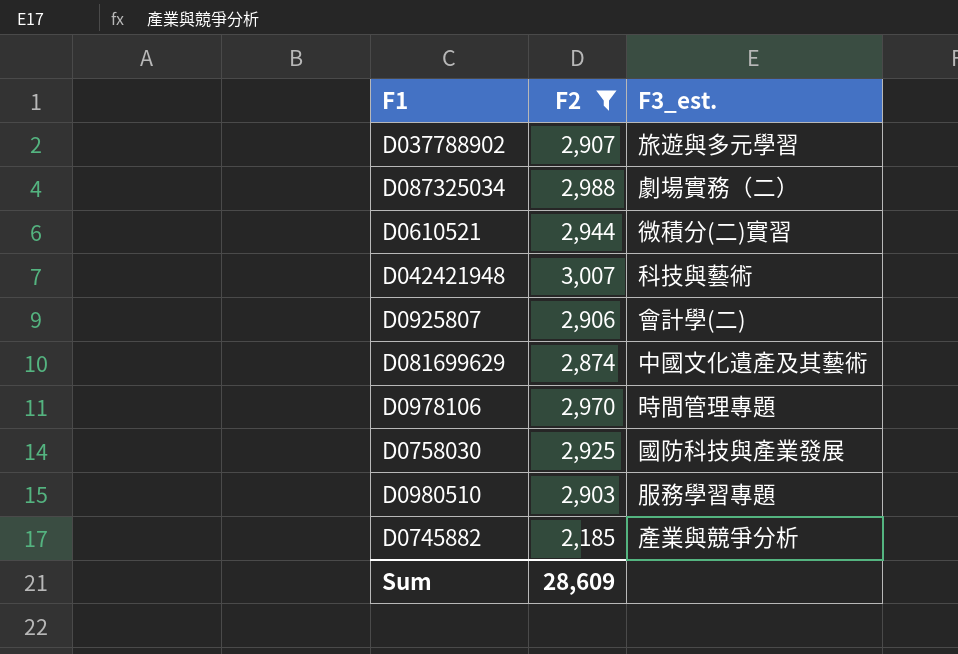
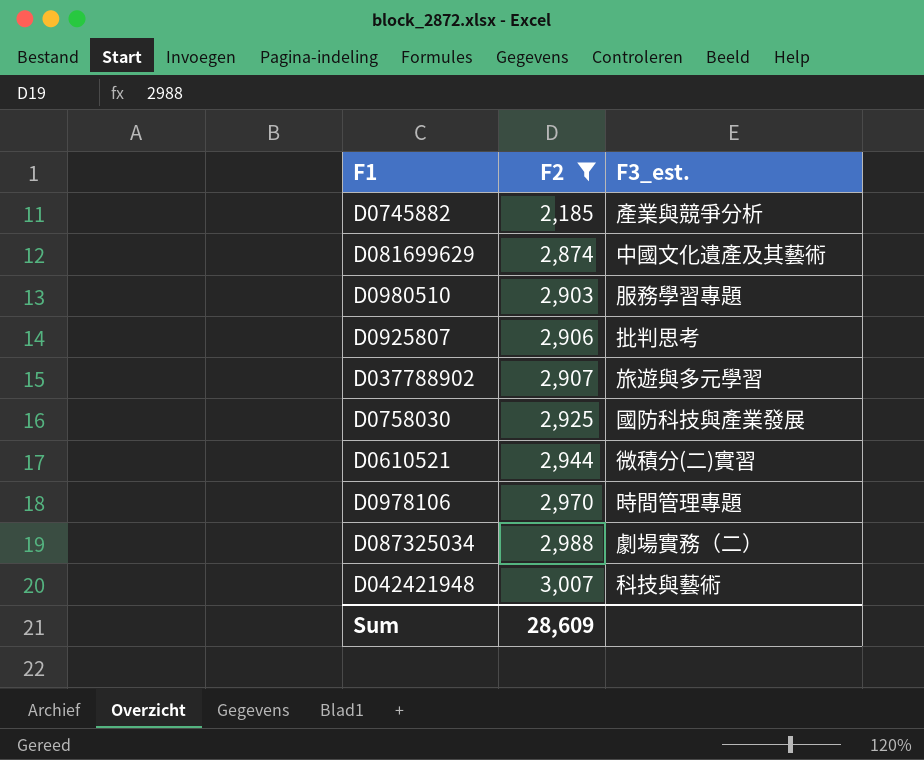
row order: none -> F2 ascending
D0925807 | F3_est.: 會計學(二) -> 批判思考

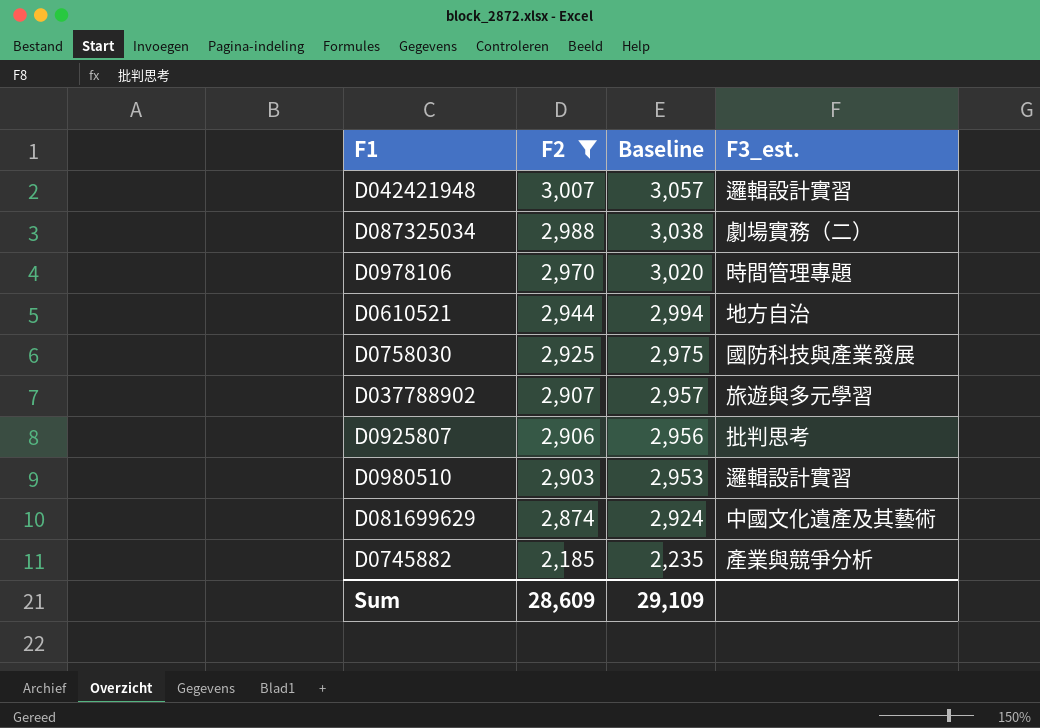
row order: F2 ascending -> F2 descending
column Baseline | formula: none -> [F2] + 50
D042421948 | F3_est.: 科技與藝術 -> 邏輯設計實習
D0610521 | F3_est.: 微積分(二)實習 -> 地方自治
D0980510 | F3_est.: 服務學習專題 -> 邏輯設計實習

